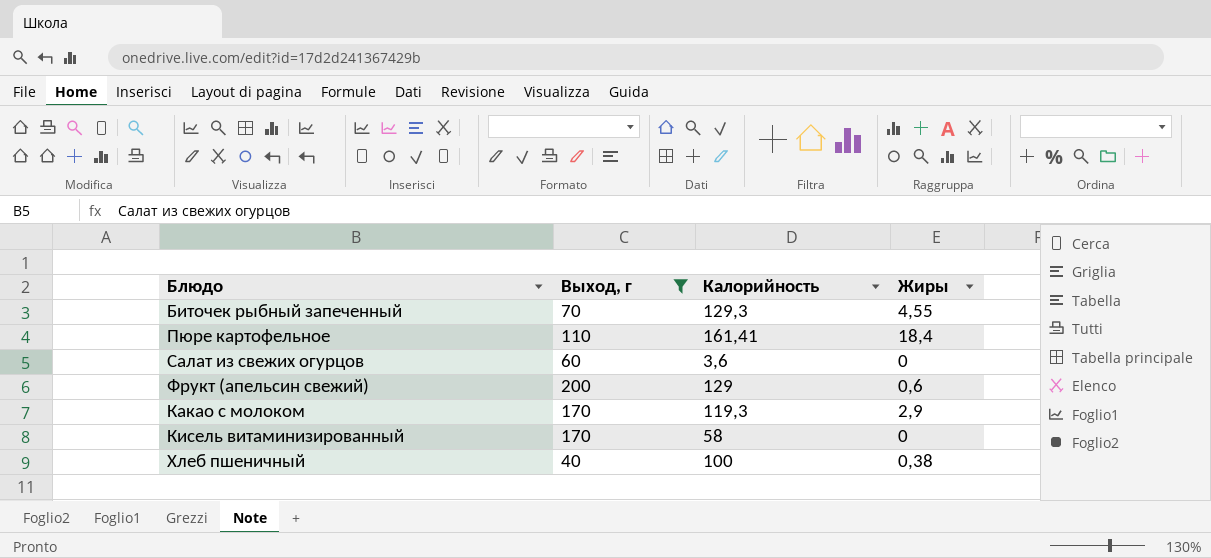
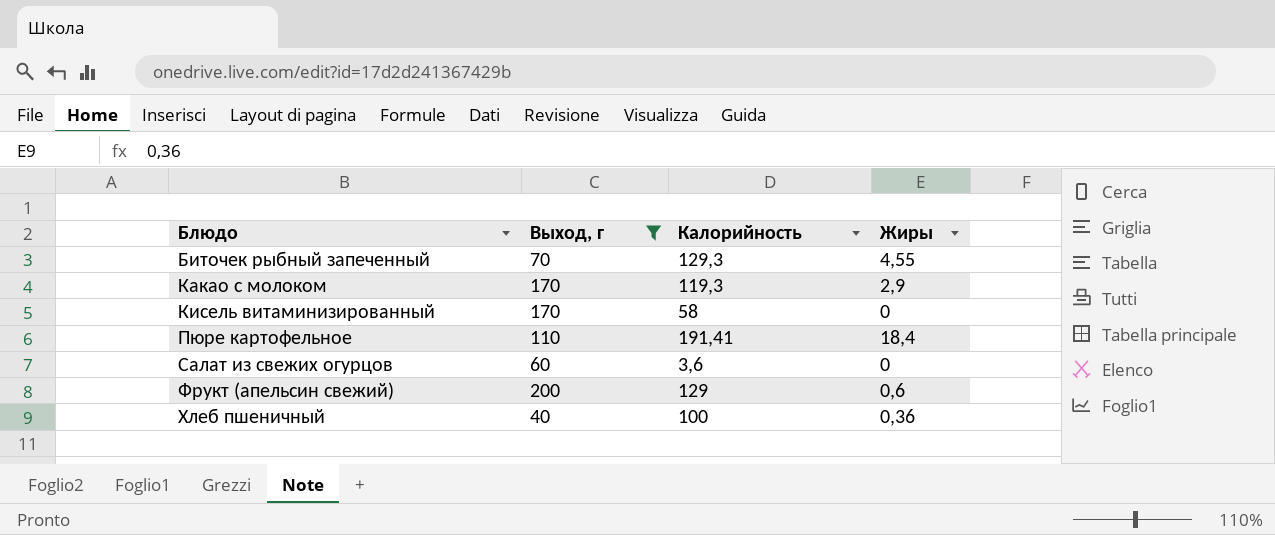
row order: none -> Блюдо ascending
Пюре картофельное | Калорийность: 161,41 -> 191,41
Хлеб пшеничный | Жиры: 0,38 -> 0,36

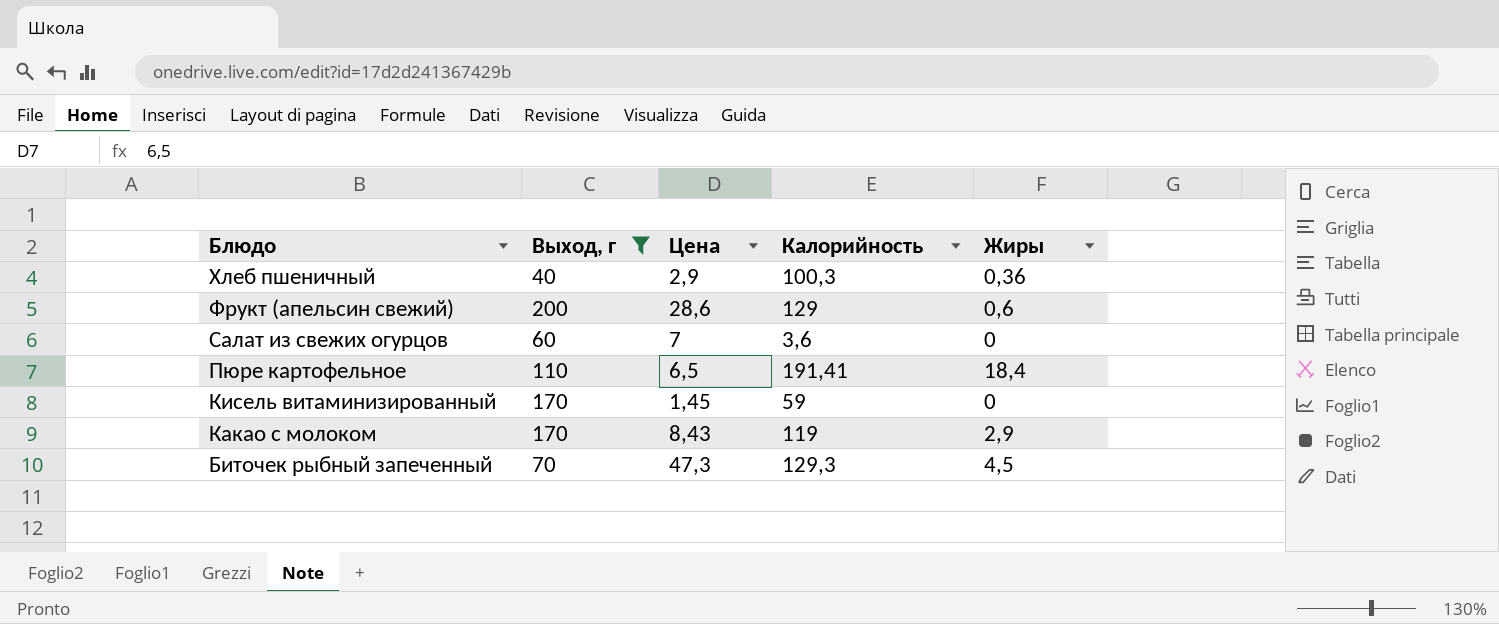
row order: Блюдо ascending -> Блюдо descending
column Цена | position: none -> 3
Хлеб пшеничный | Калорийность: 100 -> 100,3
Кисель витаминизированный | Калорийность: 58 -> 59
Какао с молоком | Калорийность: 119,3 -> 119
Биточек рыбный запеченный | Жиры: 4,55 -> 4,5

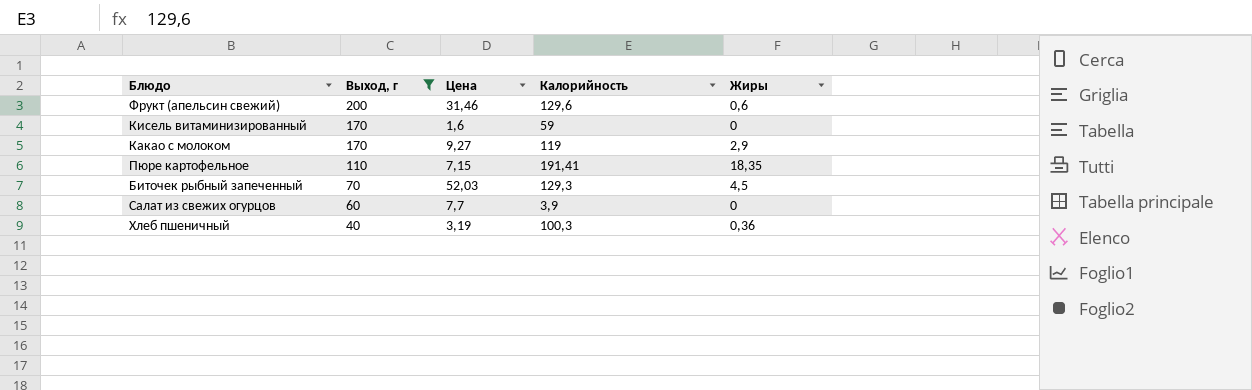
row order: Блюдо descending -> Выход, г descending
Фрукт (апельсин свежий) | Цена: 28,6 -> 31,46
Фрукт (апельсин свежий) | Калорийность: 129 -> 129,6
Кисель витаминизированный | Цена: 1,45 -> 1,6
Какао с молоком | Цена: 8,43 -> 9,27
Пюре картофельное | Цена: 6,5 -> 7,15
Пюре картофельное | Жиры: 18,4 -> 18,35
Биточек рыбный запеченный | Цена: 47,3 -> 52,03
Салат из свежих огурцов | Цена: 7 -> 7,7
Салат из свежих огурцов | Калорийность: 3,6 -> 3,9
Хлеб пшеничный | Цена: 2,9 -> 3,19

